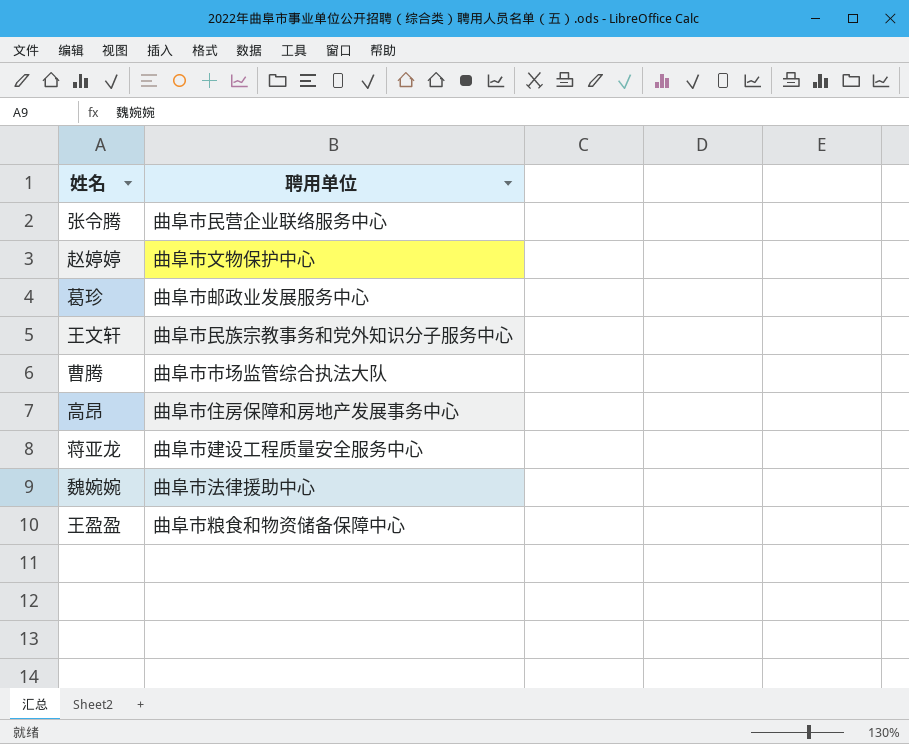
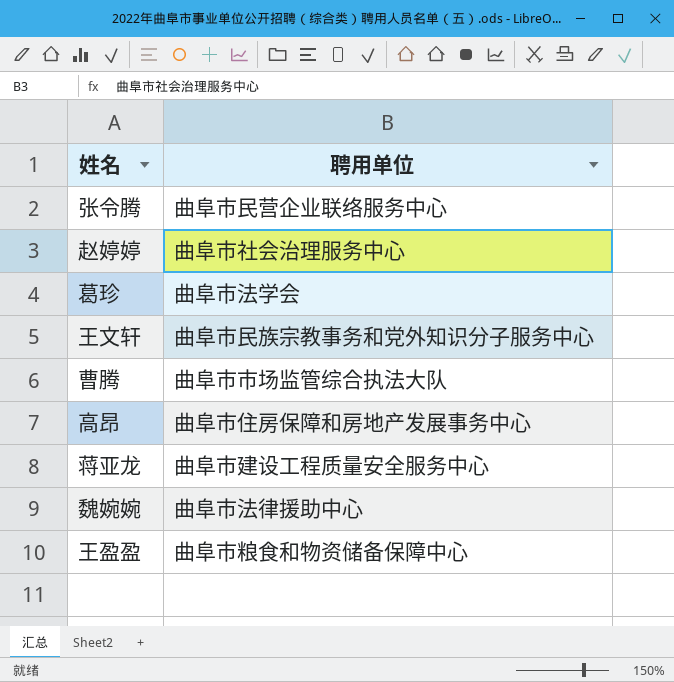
赵婷婷 | 聘用单位: 曲阜市文物保护中心 -> 曲阜市社会治理服务中心
葛珍 | 聘用单位: 曲阜市邮政业发展服务中心 -> 曲阜市法学会

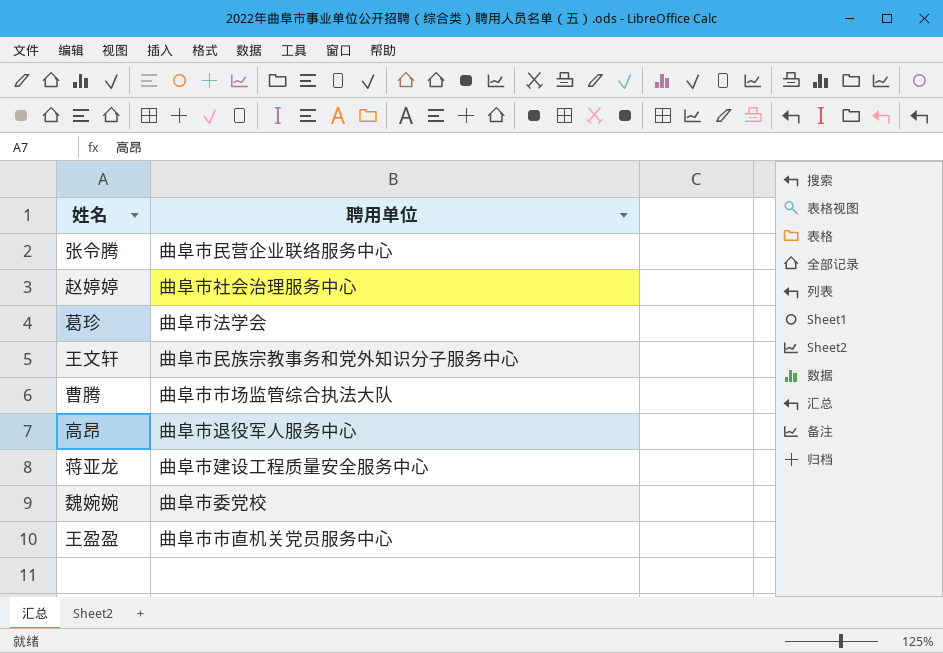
高昂 | 聘用单位: 曲阜市住房保障和房地产发展事务中心 -> 曲阜市退役军人服务中心
魏婉婉 | 聘用单位: 曲阜市法律援助中心 -> 曲阜市委党校
王盈盈 | 聘用单位: 曲阜市粮食和物资储备保障中心 -> 曲阜市市直机关党员服务中心

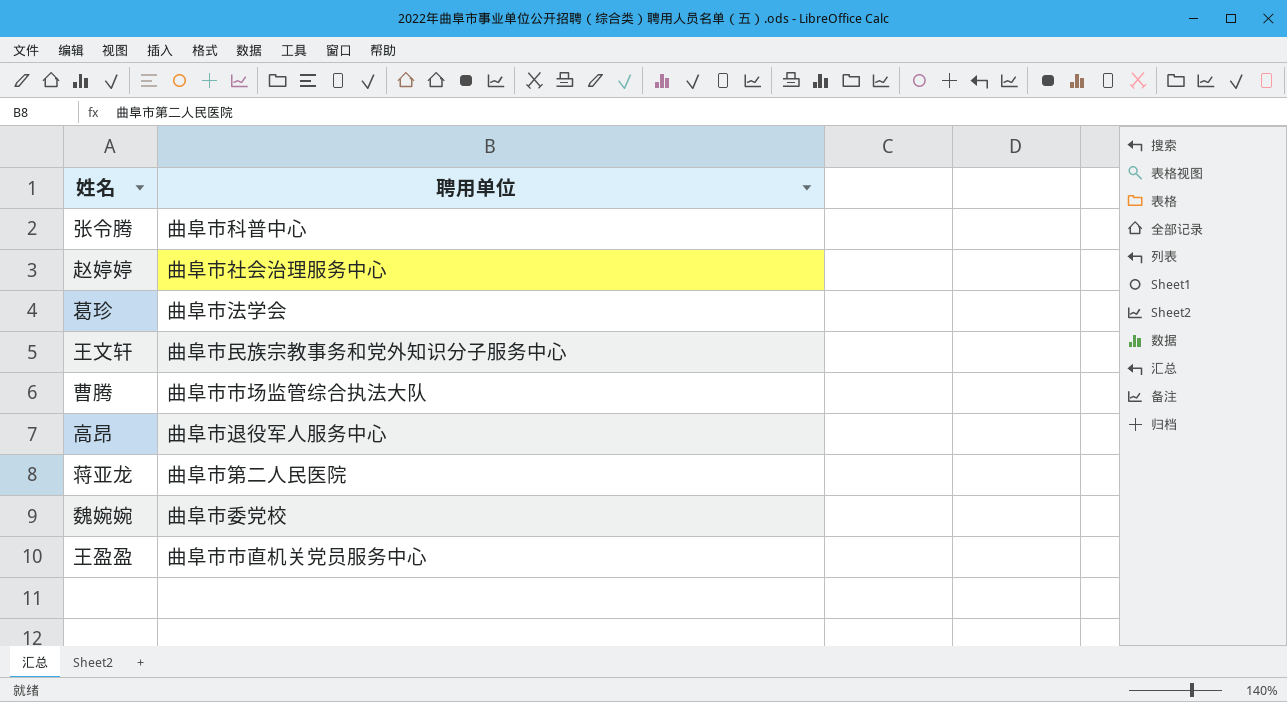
张令腾 | 聘用单位: 曲阜市民营企业联络服务中心 -> 曲阜市科普中心
蒋亚龙 | 聘用单位: 曲阜市建设工程质量安全服务中心 -> 曲阜市第二人民医院

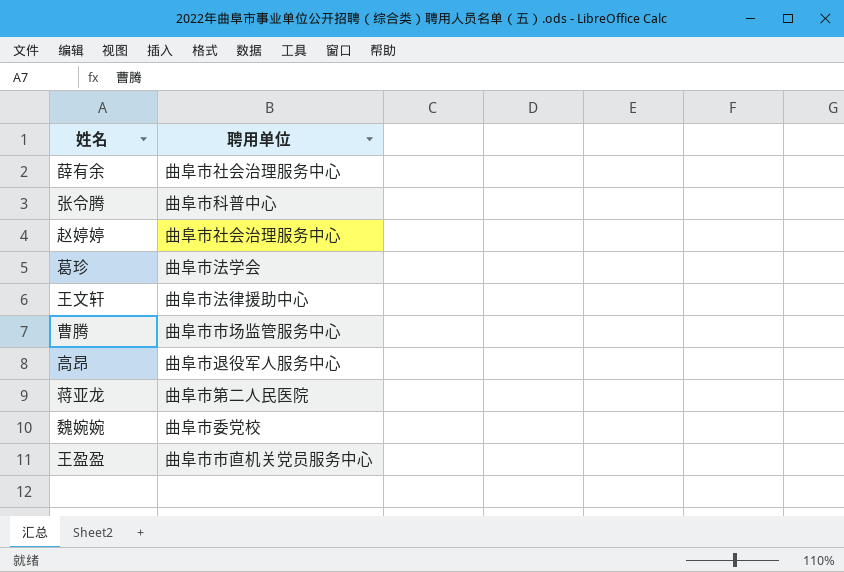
row 薛有余: none -> 曲阜市社会治理服务中心
王文轩 | 聘用单位: 曲阜市民族宗教事务和党外知识分子服务中心 -> 曲阜市法律援助中心
曹腾 | 聘用单位: 曲阜市市场监管综合执法大队 -> 曲阜市市场监管服务中心

